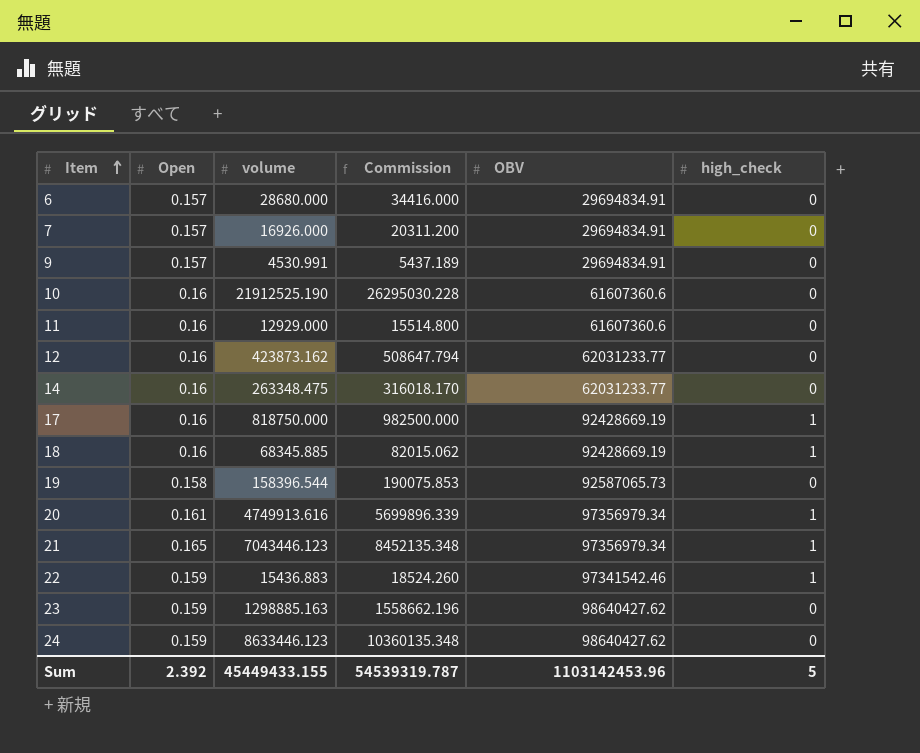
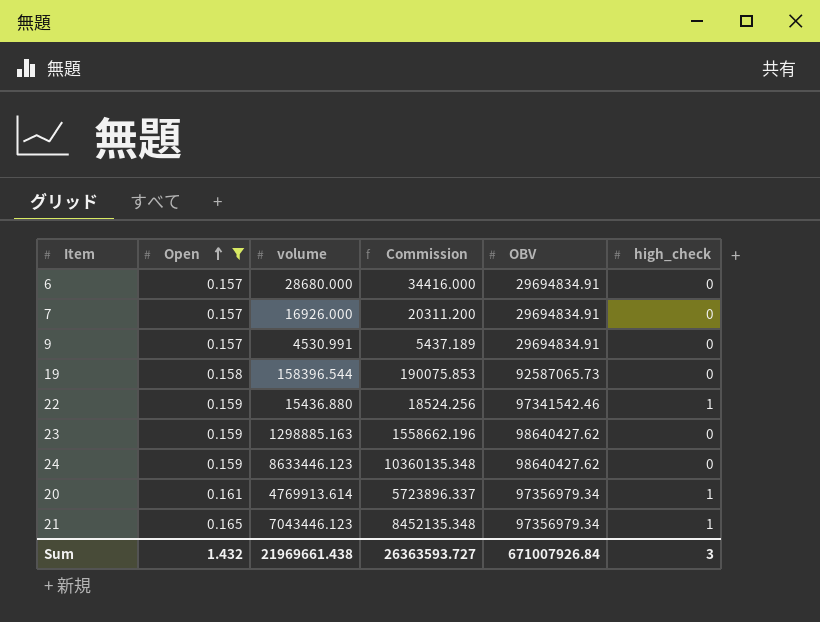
filter: none -> Open != 0.16
row order: Item ascending -> Open ascending
22 | volume: 15436.883 -> 15436.880
22 | Commission: 18524.260 -> 18524.256
20 | volume: 4749913.616 -> 4769913.614
20 | Commission: 5699896.339 -> 5723896.337
Sum | Open: 2.392 -> 1.432
Sum | volume: 45449433.155 -> 21969661.438
Sum | Commission: 54539319.787 -> 26363593.727
Sum | OBV: 1103142453.96 -> 671007926.84
Sum | high_check: 5 -> 3

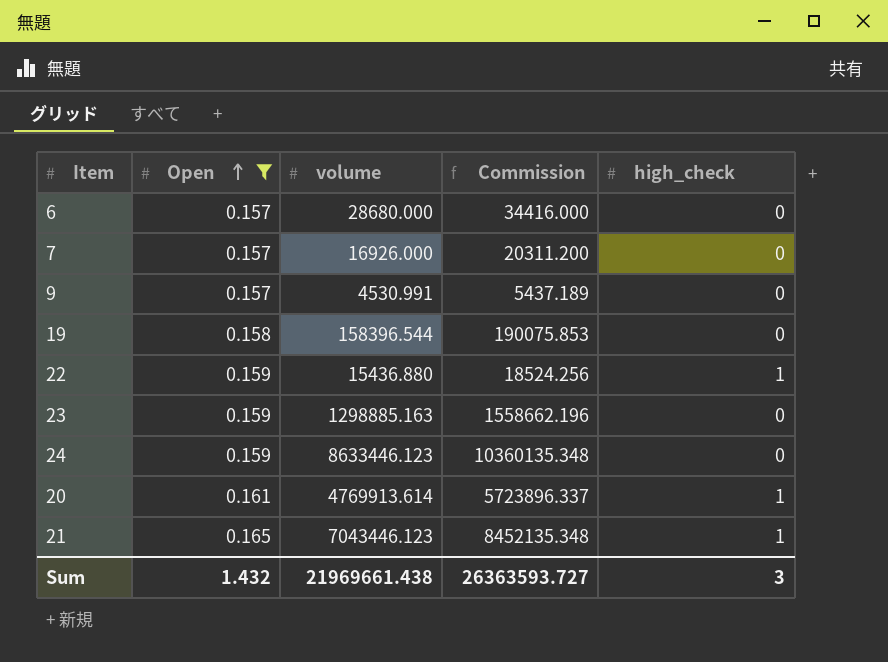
column OBV | position: 5 -> none

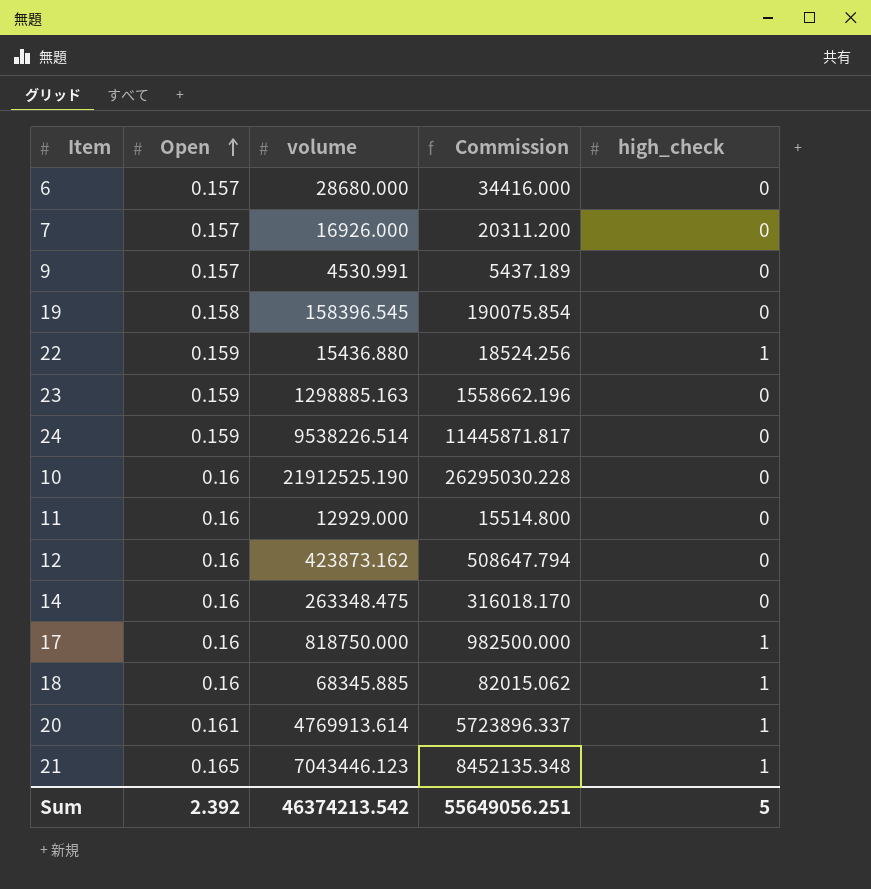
filter: Open != 0.16 -> none
19 | volume: 158396.544 -> 158396.545
19 | Commission: 190075.853 -> 190075.854
24 | volume: 8633446.123 -> 9538226.514
24 | Commission: 10360135.348 -> 11445871.817
Sum | Open: 1.432 -> 2.392
Sum | volume: 21969661.438 -> 46374213.542
Sum | Commission: 26363593.727 -> 55649056.251
Sum | high_check: 3 -> 5

